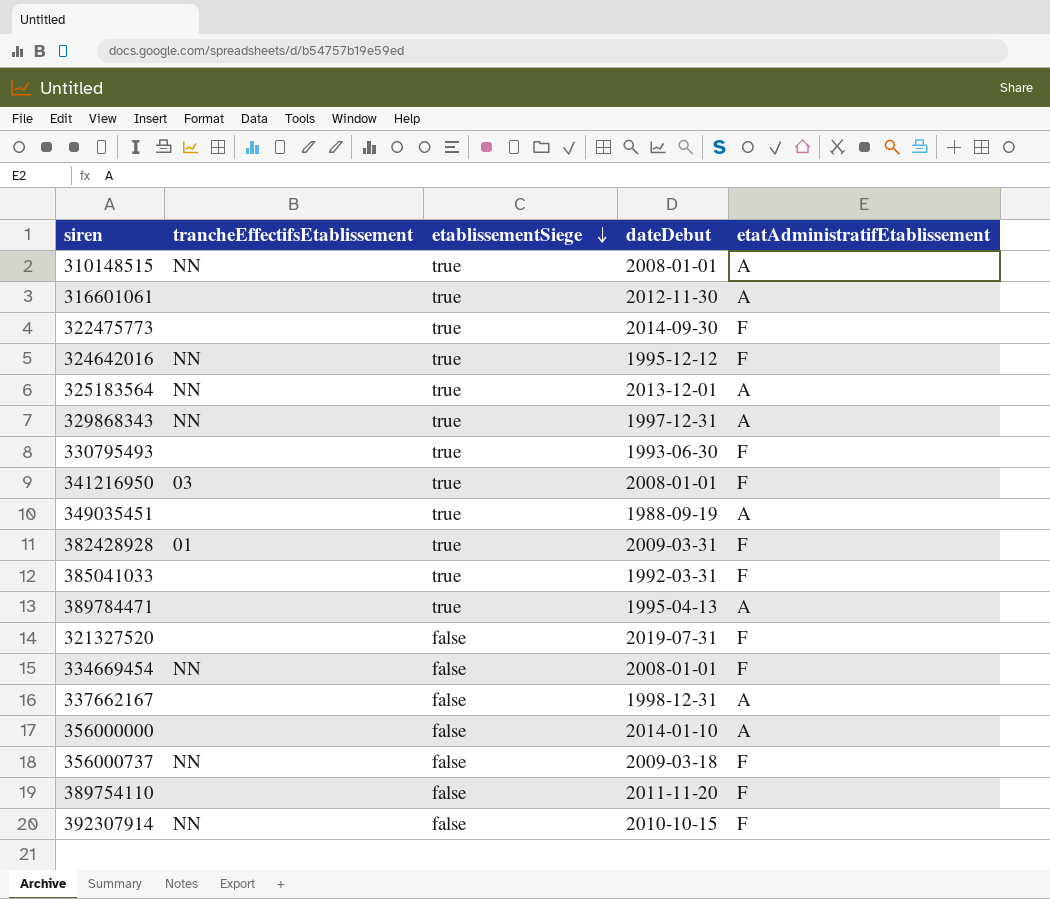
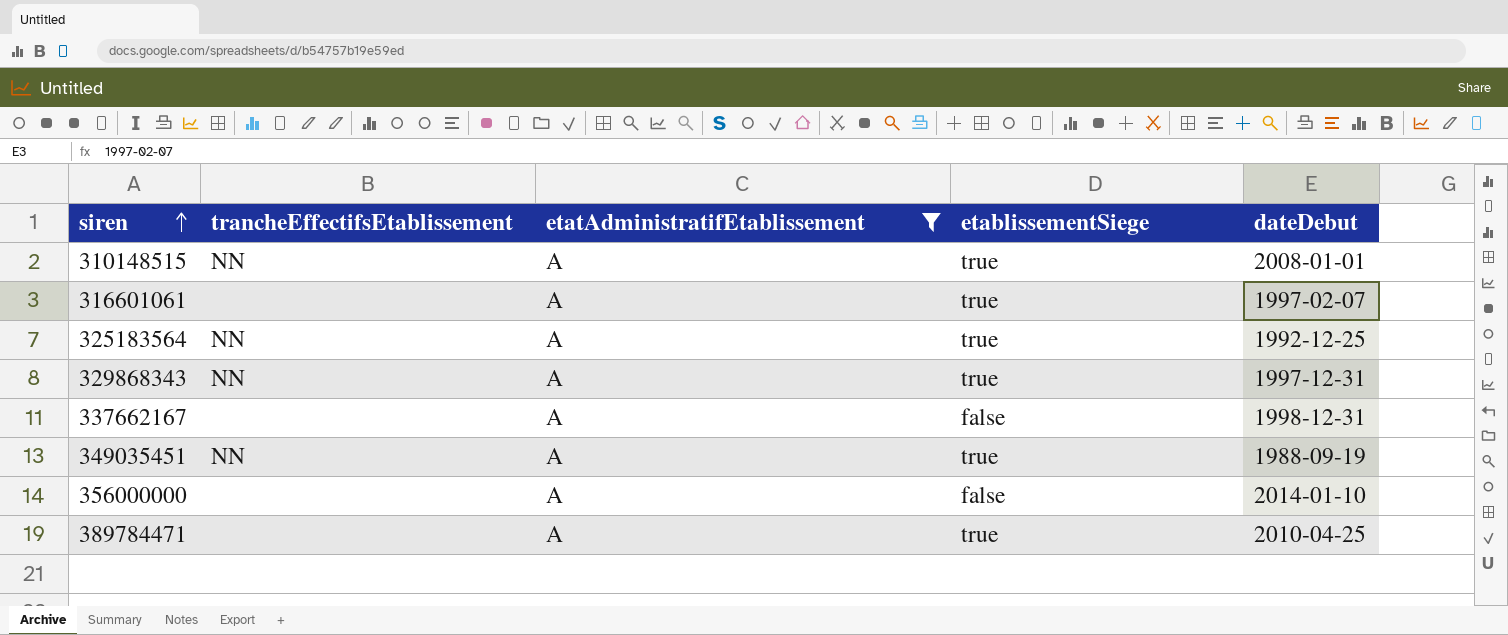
filter: none -> etatAdministratifEtablissement = A
row order: etablissementSiege descending -> siren ascending
column etatAdministratifEtablissement | position: 5 -> 3
316601061 | dateDebut: 2012-11-30 -> 1997-02-07
325183564 | dateDebut: 2013-12-01 -> 1992-12-25
349035451 | trancheEffectifsEtablissement: none -> NN
389784471 | dateDebut: 1995-04-13 -> 2010-04-25

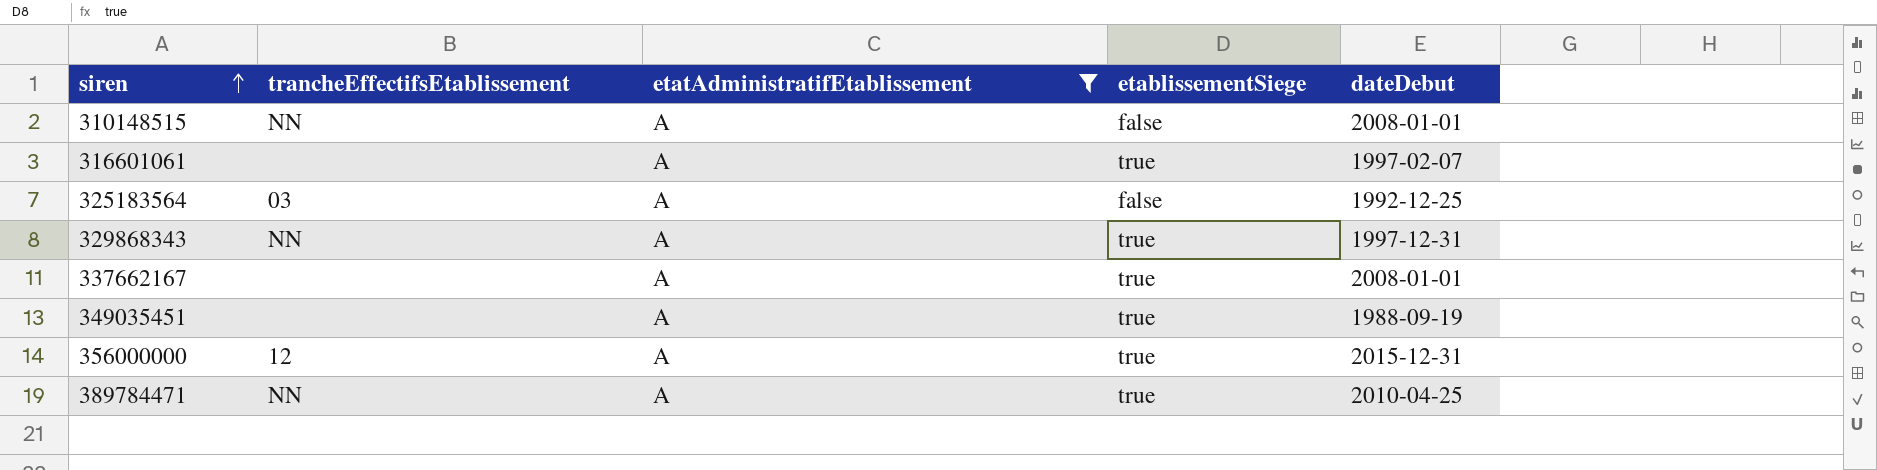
310148515 | etablissementSiege: true -> false
325183564 | trancheEffectifsEtablissement: NN -> 03
325183564 | etablissementSiege: true -> false
337662167 | etablissementSiege: false -> true
337662167 | dateDebut: 1998-12-31 -> 2008-01-01
349035451 | trancheEffectifsEtablissement: NN -> none
356000000 | trancheEffectifsEtablissement: none -> 12
356000000 | etablissementSiege: false -> true
356000000 | dateDebut: 2014-01-10 -> 2015-12-31
389784471 | trancheEffectifsEtablissement: none -> NN

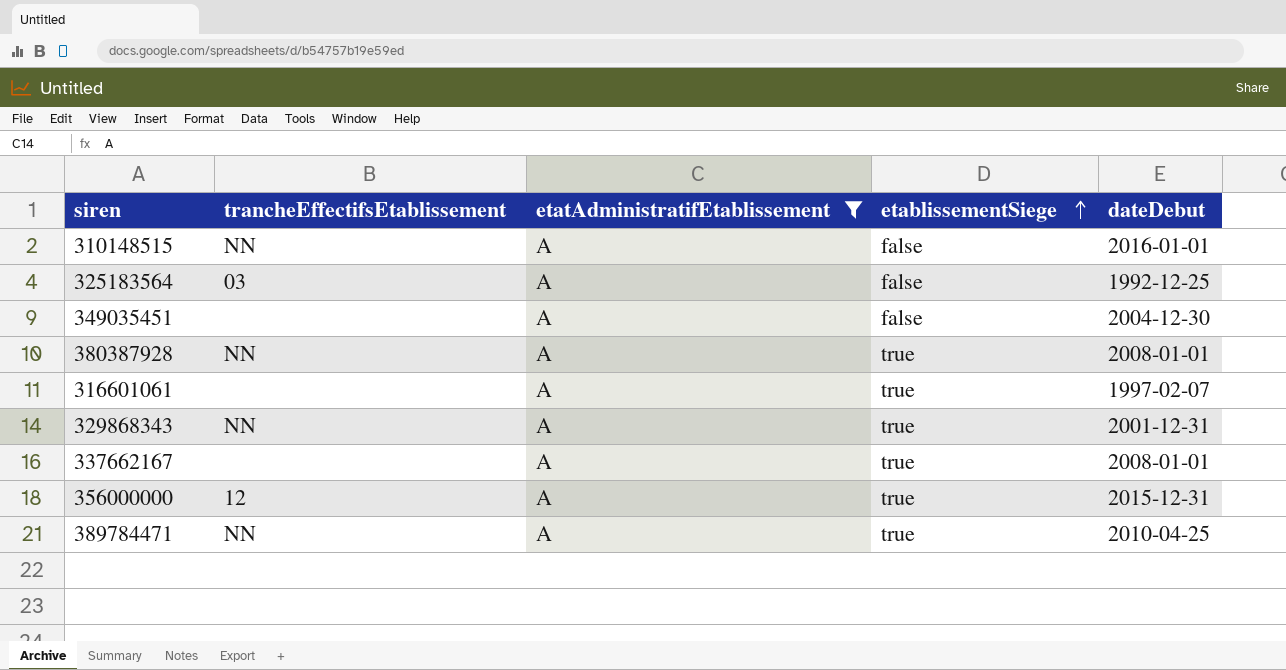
row order: siren ascending -> etablissementSiege ascending
310148515 | dateDebut: 2008-01-01 -> 2016-01-01
349035451 | etablissementSiege: true -> false
349035451 | dateDebut: 1988-09-19 -> 2004-12-30
row 380387928: none -> NN | A | true | 2008-01-01
329868343 | dateDebut: 1997-12-31 -> 2001-12-31

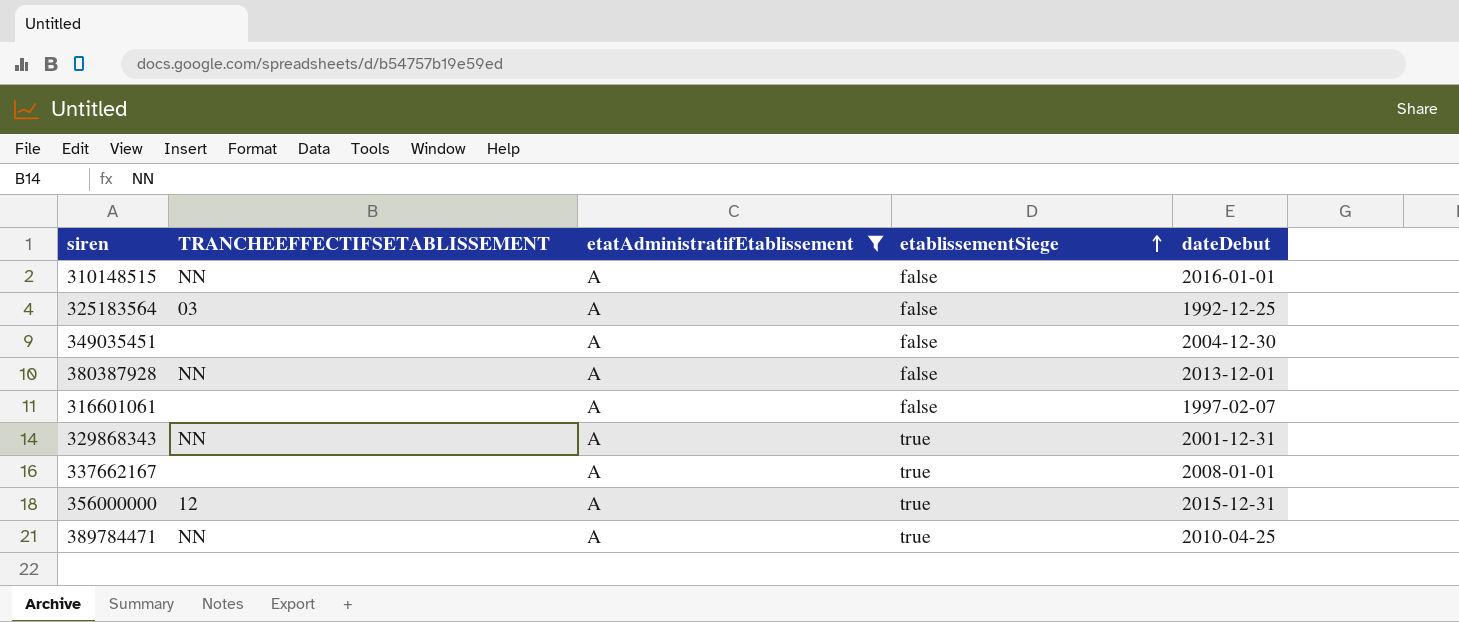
column name: trancheEffectifsEtablissement -> TRANCHEEFFECTIFSETABLISSEMENT
380387928 | etablissementSiege: true -> false
380387928 | dateDebut: 2008-01-01 -> 2013-12-01
316601061 | etablissementSiege: true -> false

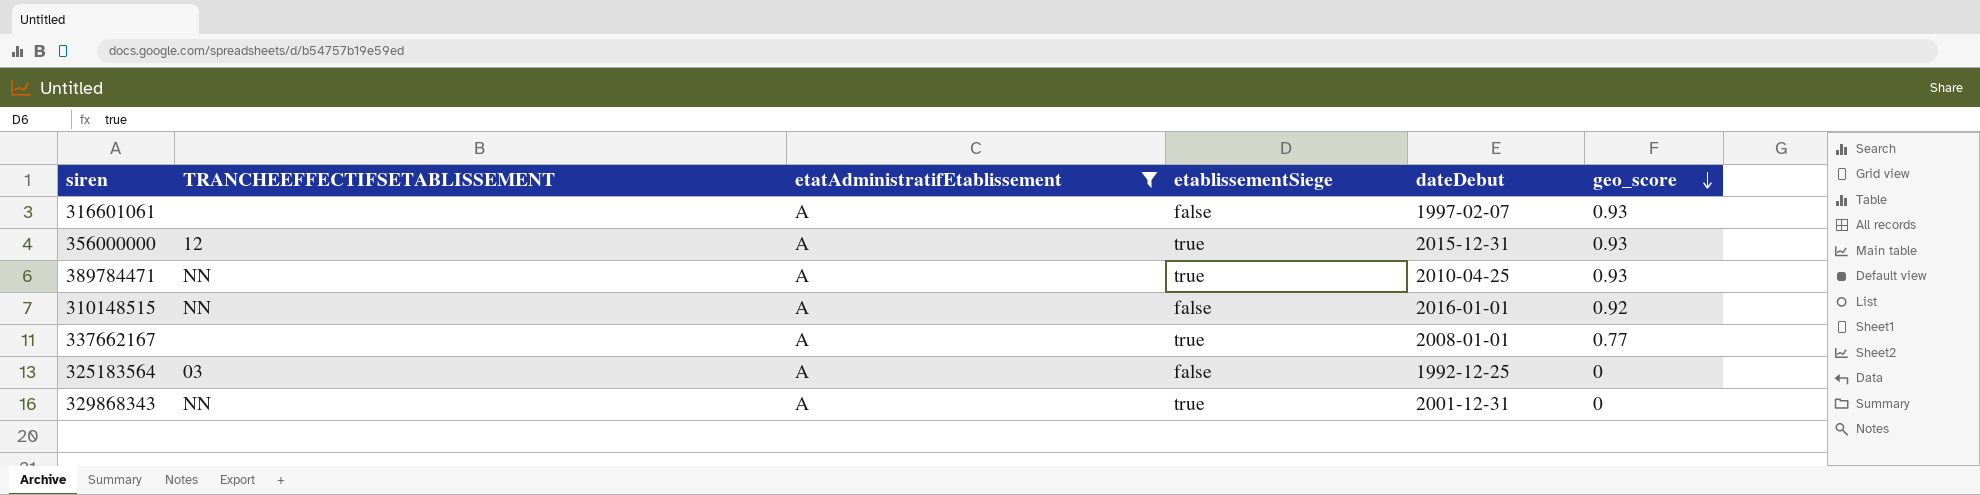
row order: etablissementSiege ascending -> geo_score descending
column geo_score | position: none -> 6
row 349035451: none | A | false | 2004-12-30 -> none
row 380387928: NN | A | false | 2013-12-01 -> none

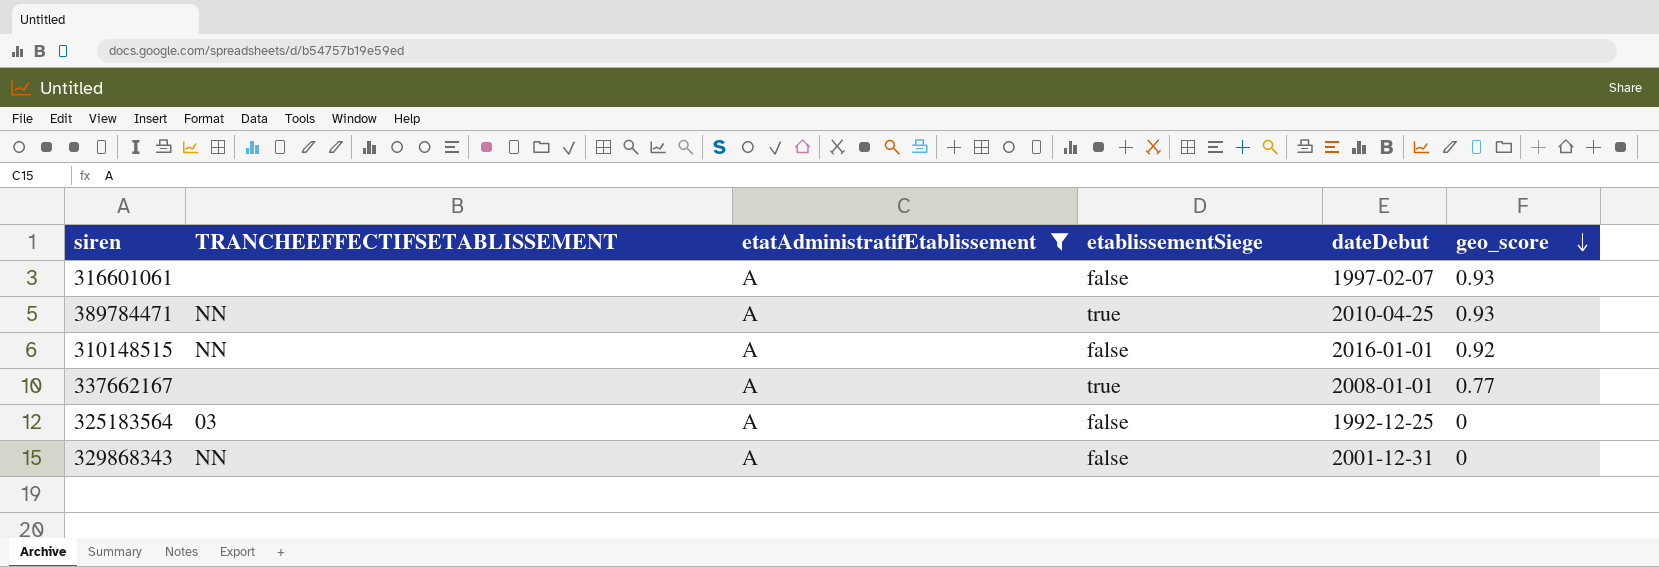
row 356000000: 12 | A | true | 2015-12-31 | 0.93 -> none
329868343 | etablissementSiege: true -> false

